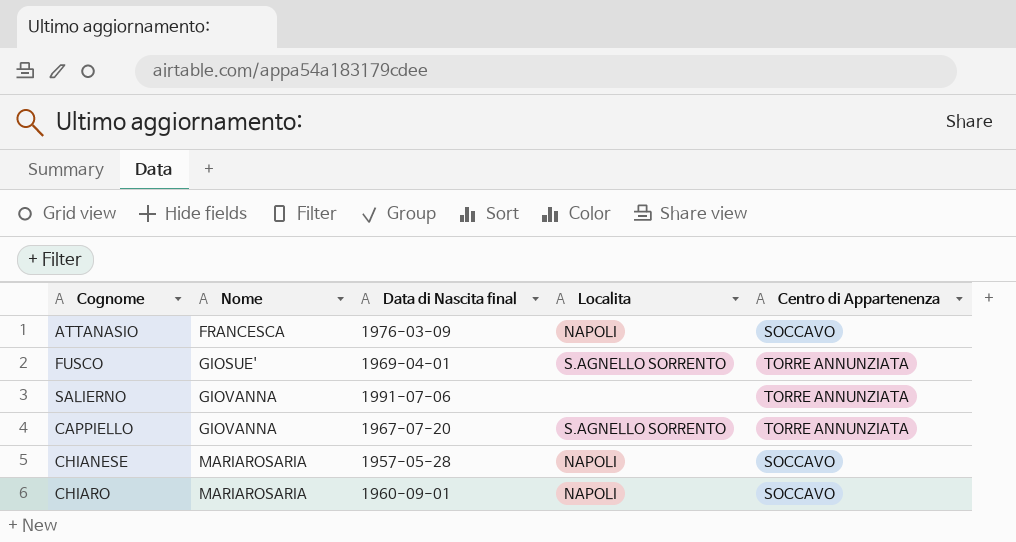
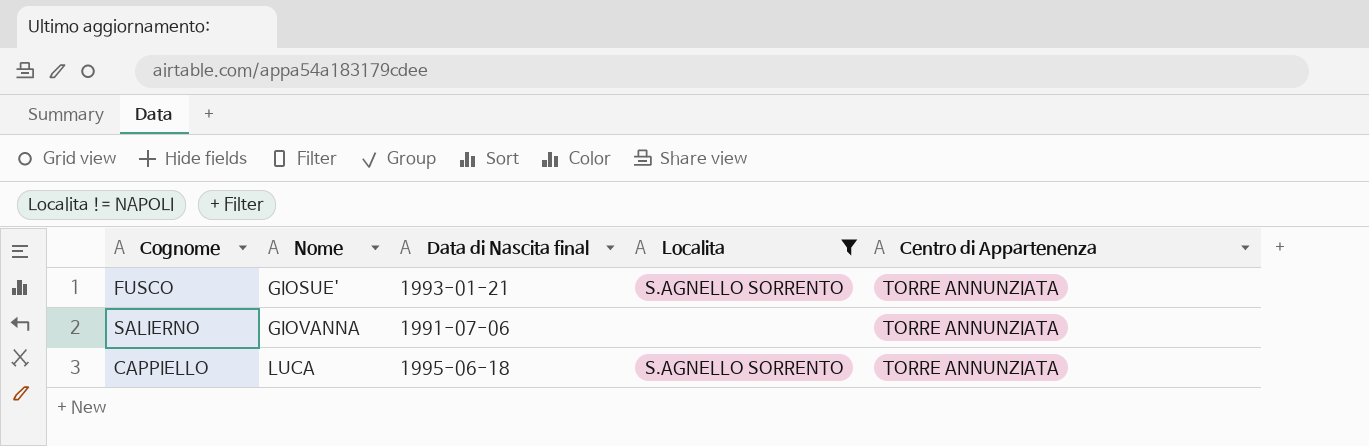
filter: none -> Localita != NAPOLI
FUSCO | Data di Nascita final: 1969-04-01 -> 1993-01-21
CAPPIELLO | Nome: GIOVANNA -> LUCA
CAPPIELLO | Data di Nascita final: 1967-07-20 -> 1995-06-18

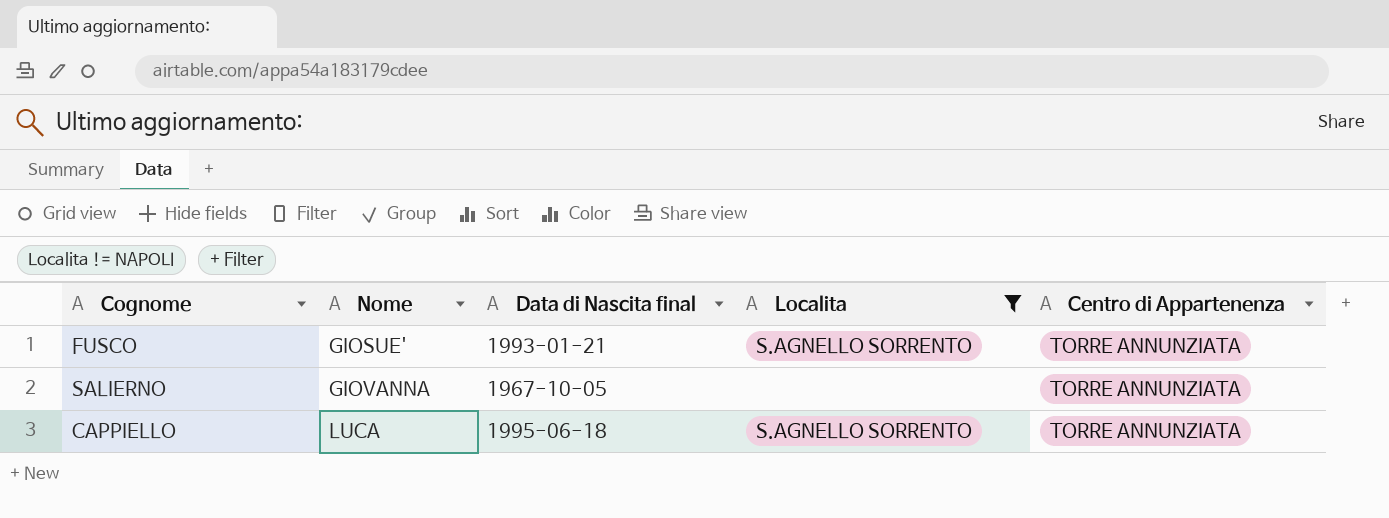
SALIERNO | Data di Nascita final: 1991-07-06 -> 1967-10-05

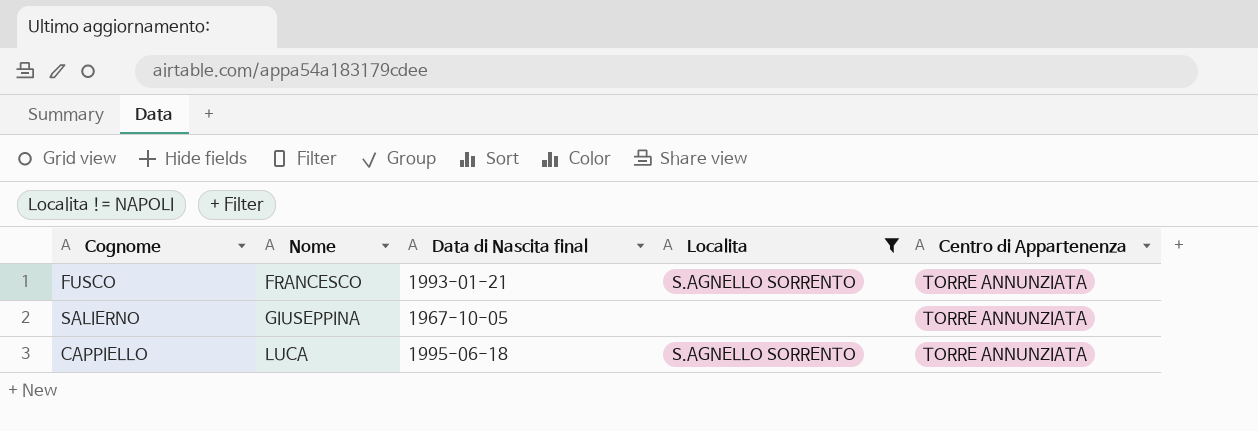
FUSCO | Nome: GIOSUE' -> FRANCESCO
SALIERNO | Nome: GIOVANNA -> GIUSEPPINA

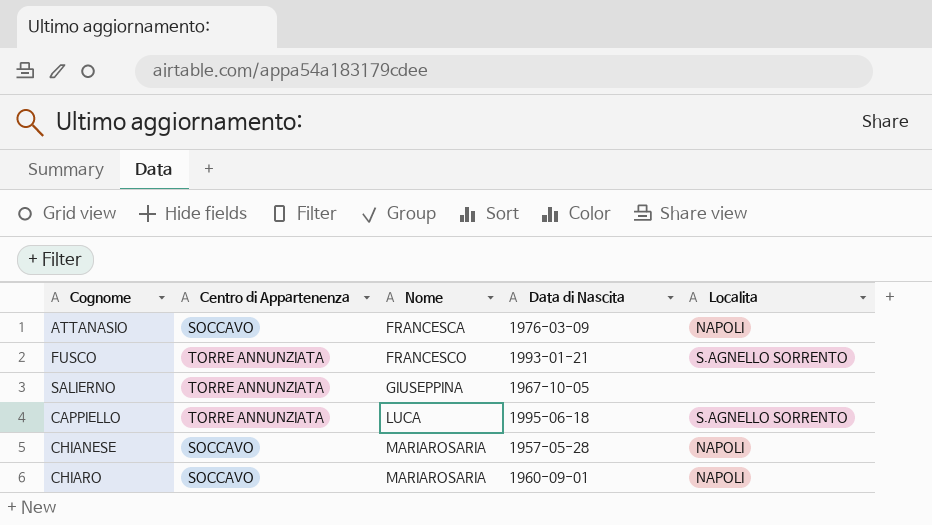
filter: Localita != NAPOLI -> none
column Centro di Appartenenza | position: 5 -> 2
column name: Data di Nascita final -> Data di Nascita

